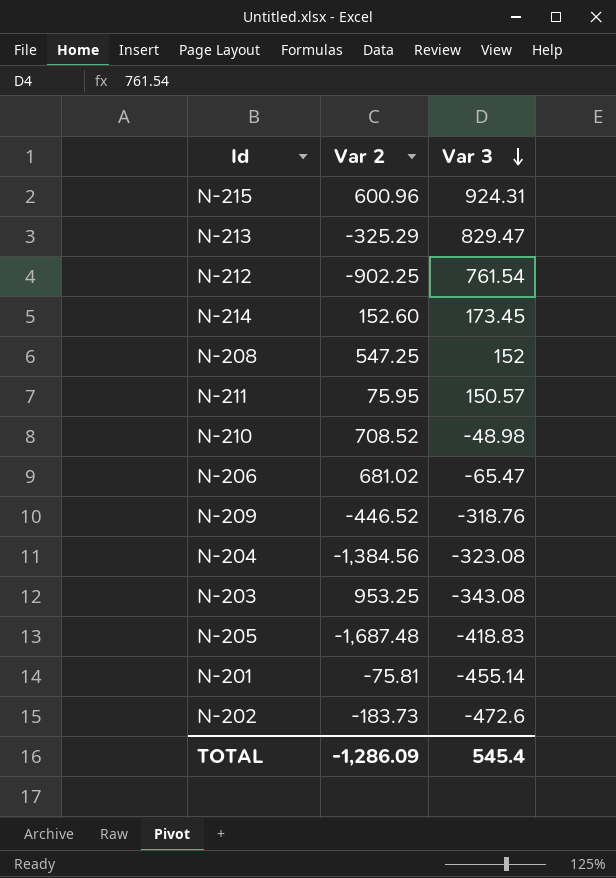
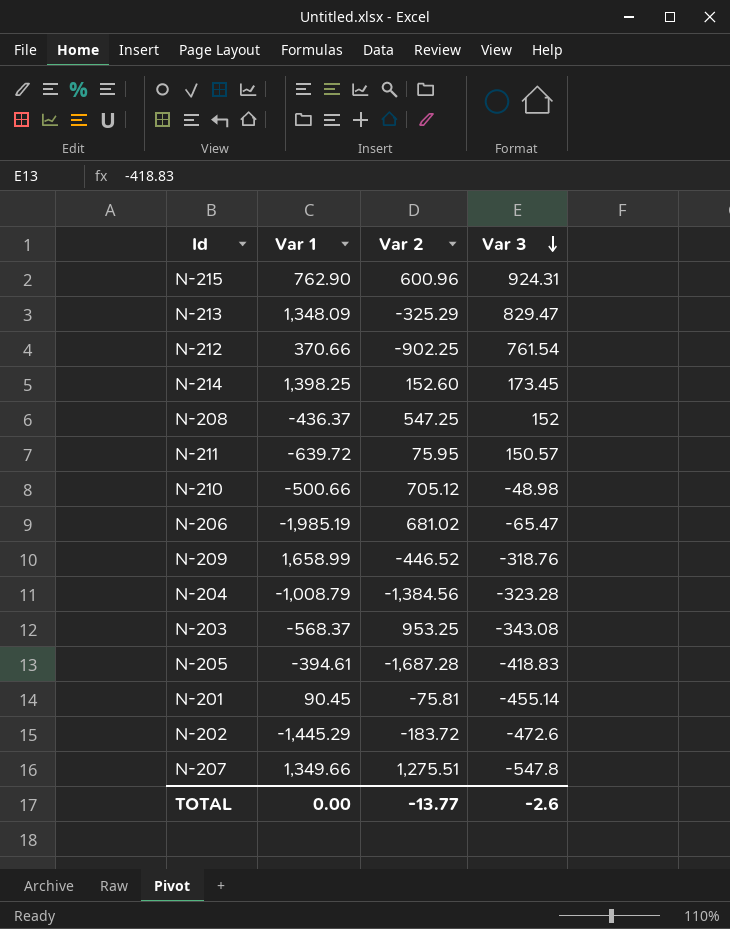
column Var 1 | position: none -> 2
N-210 | Var 2: 708.52 -> 705.12
N-204 | Var 3: -323.08 -> -323.28
N-205 | Var 2: -1,687.48 -> -1,687.28
N-202 | Var 2: -183.73 -> -183.72
row N-207: none -> 1,349.66 | 1,275.51 | -547.8
TOTAL | Var 2: -1,286.09 -> -13.77
TOTAL | Var 3: 545.4 -> -2.6

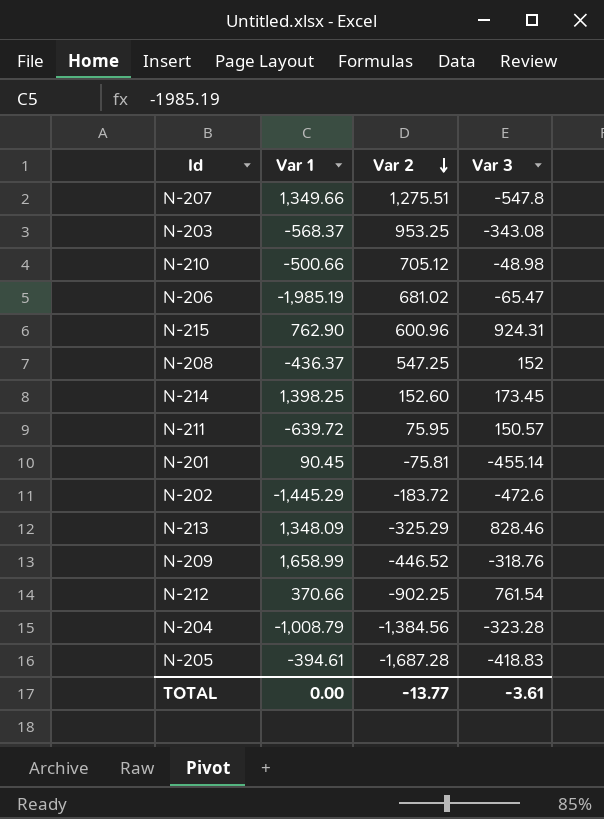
row order: Var 3 descending -> Var 2 descending
N-213 | Var 3: 829.47 -> 828.46
TOTAL | Var 3: -2.6 -> -3.61

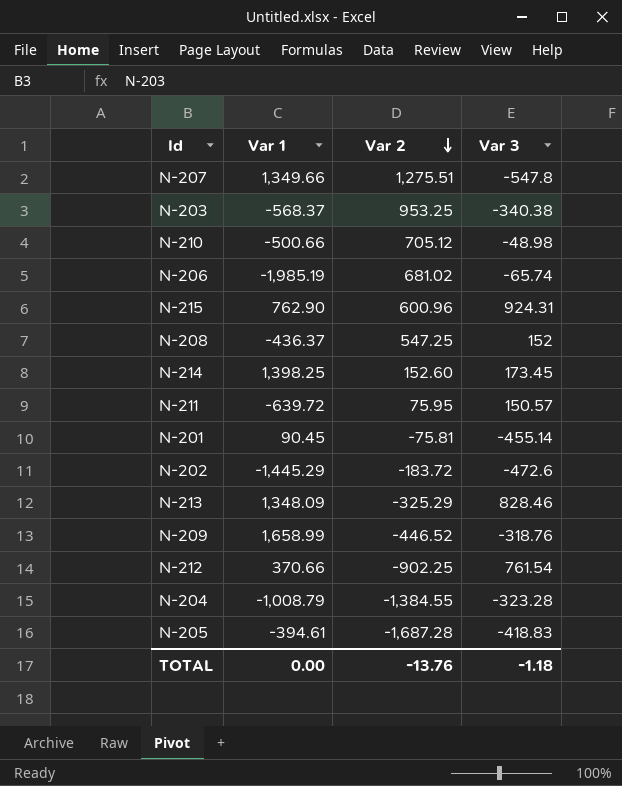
N-203 | Var 3: -343.08 -> -340.38
N-206 | Var 3: -65.47 -> -65.74
N-204 | Var 2: -1,384.56 -> -1,384.55
TOTAL | Var 2: -13.77 -> -13.76
TOTAL | Var 3: -3.61 -> -1.18

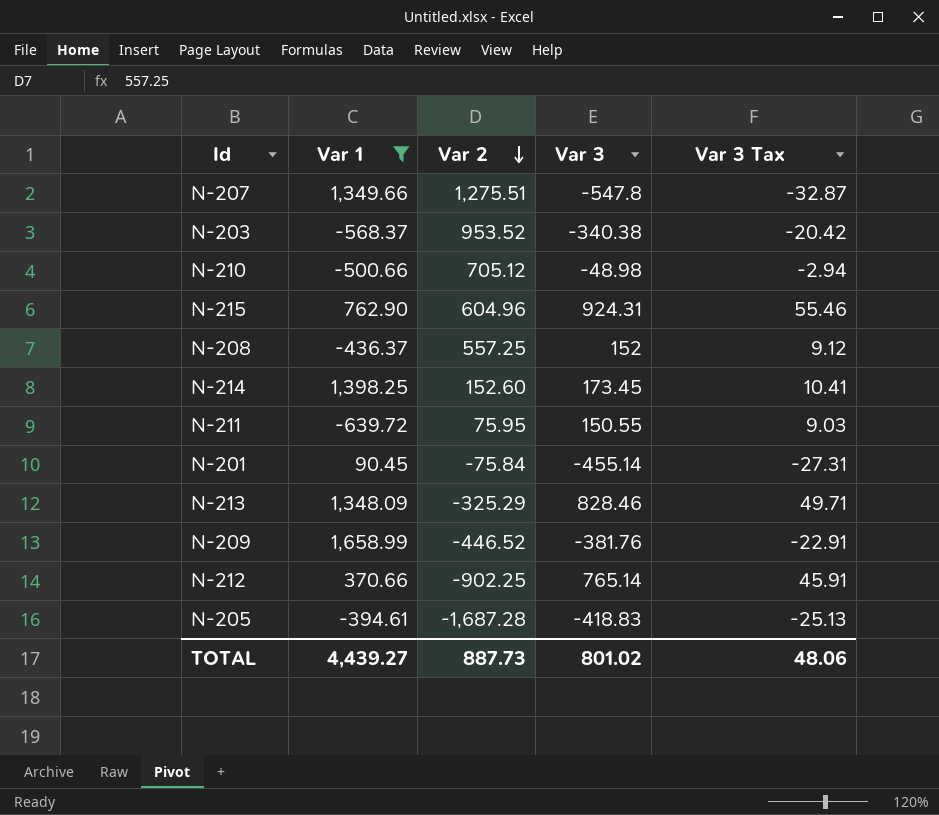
filter: none -> Var 1 >= -639.72
column Var 3 Tax | formula: none -> [Var 3] * 0.06
N-203 | Var 2: 953.25 -> 953.52
N-215 | Var 2: 600.96 -> 604.96
N-208 | Var 2: 547.25 -> 557.25
N-211 | Var 3: 150.57 -> 150.55
N-201 | Var 2: -75.81 -> -75.84
N-209 | Var 3: -318.76 -> -381.76
N-212 | Var 3: 761.54 -> 765.14
TOTAL | Var 1: 0.00 -> 4,439.27
TOTAL | Var 2: -13.76 -> 887.73
TOTAL | Var 3: -1.18 -> 801.02

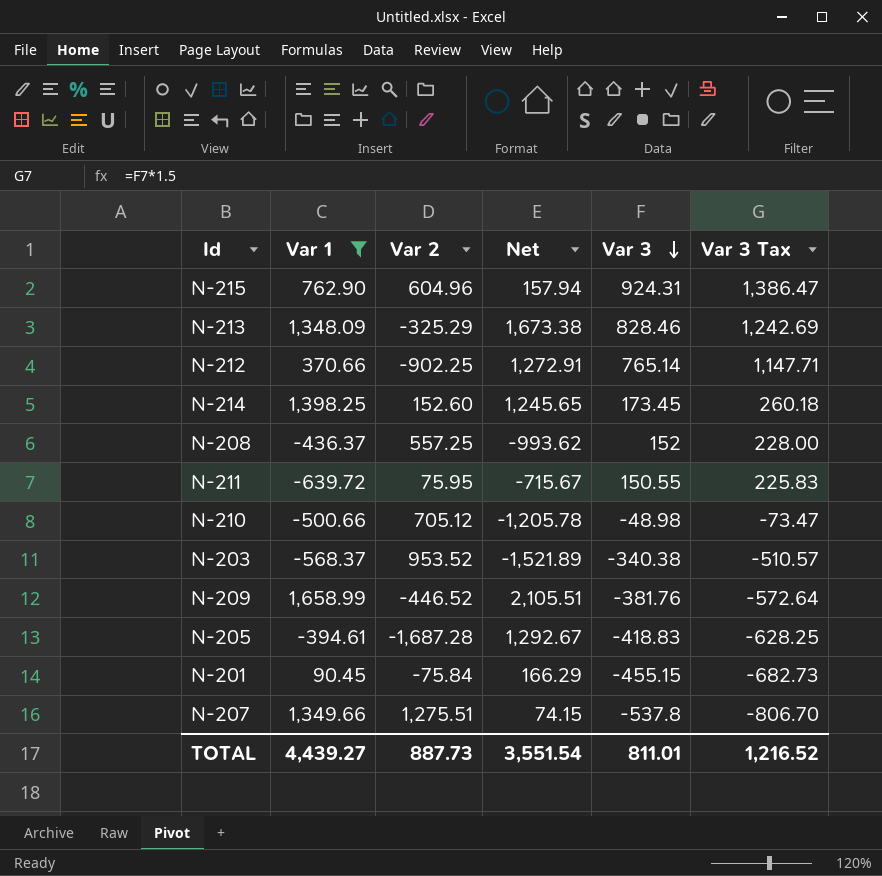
row order: Var 2 descending -> Var 3 descending
column Net | formula: none -> [Var 1] - [Var 2]
column Var 3 Tax | formula: [Var 3] * 0.06 -> [Var 3] * 1.5
N-201 | Var 3: -455.14 -> -455.15
N-207 | Var 3: -547.8 -> -537.8
TOTAL | Var 3: 801.02 -> 811.01
TOTAL | Var 3 Tax: 48.06 -> 1,216.52

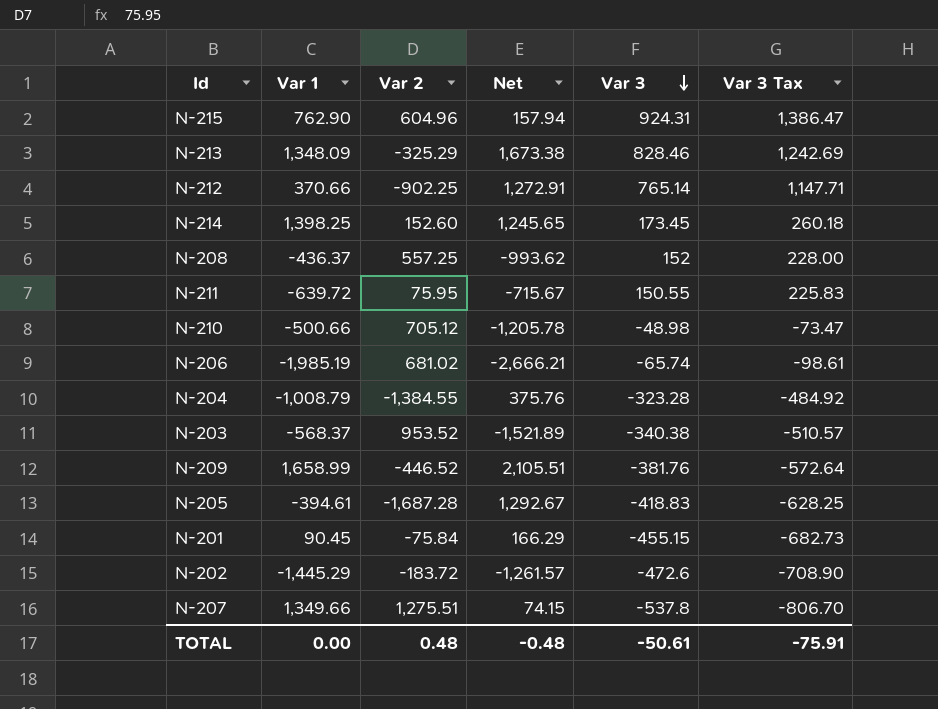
filter: Var 1 >= -639.72 -> none
TOTAL | Var 1: 4,439.27 -> 0.00
TOTAL | Var 2: 887.73 -> 0.48
TOTAL | Net: 3,551.54 -> -0.48
TOTAL | Var 3: 811.01 -> -50.61
TOTAL | Var 3 Tax: 1,216.52 -> -75.91

